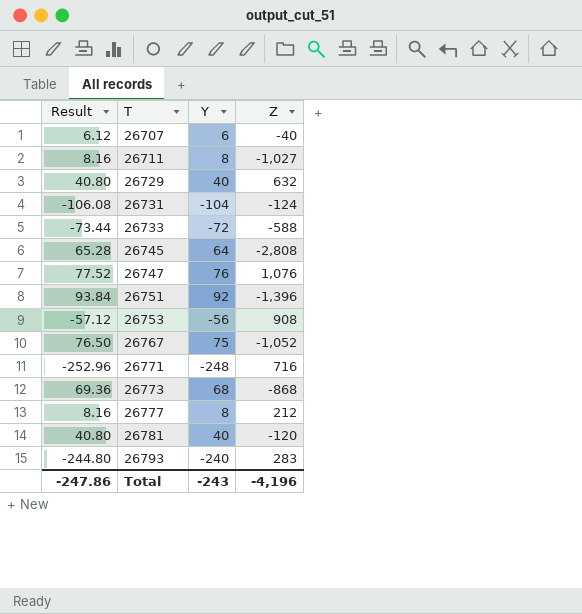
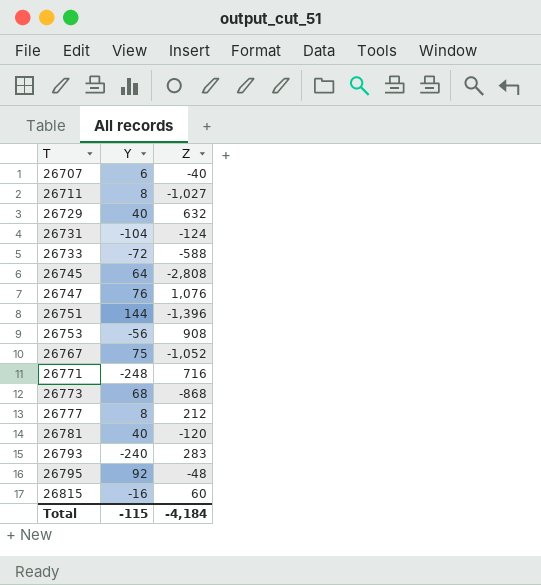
column Result | formula: [Y] * 1.02 -> none
26751 | Y: 92 -> 144
row 26795: none -> 92 | -48
row 26815: none -> -16 | 60
Total | Y: -243 -> -115
Total | Z: -4,196 -> -4,184

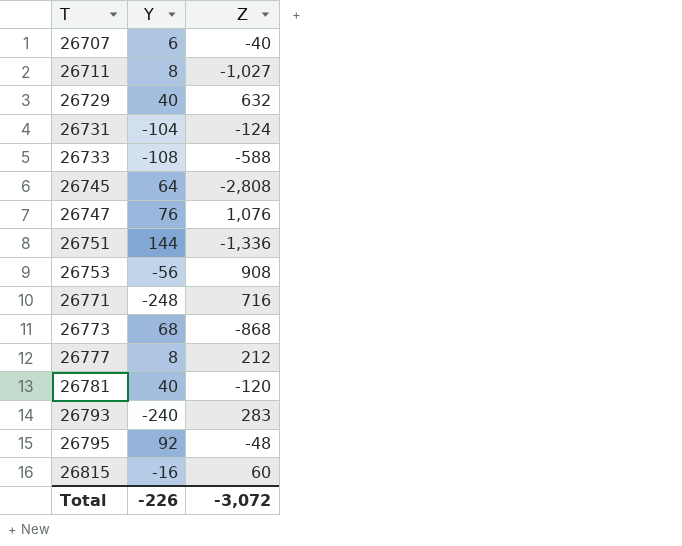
row 26767: 75 | -1,052 -> none
26733 | Y: -72 -> -108
26751 | Z: -1,396 -> -1,336
Total | Y: -115 -> -226
Total | Z: -4,184 -> -3,072

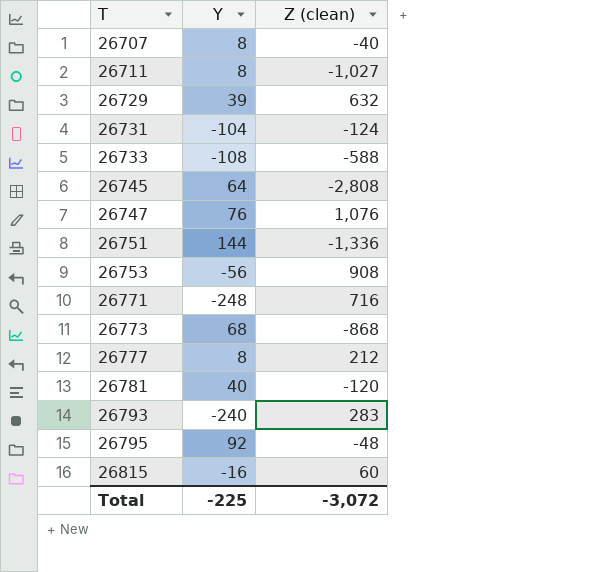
column name: Z -> Z (clean)
26707 | Y: 6 -> 8
26729 | Y: 40 -> 39
Total | Y: -226 -> -225

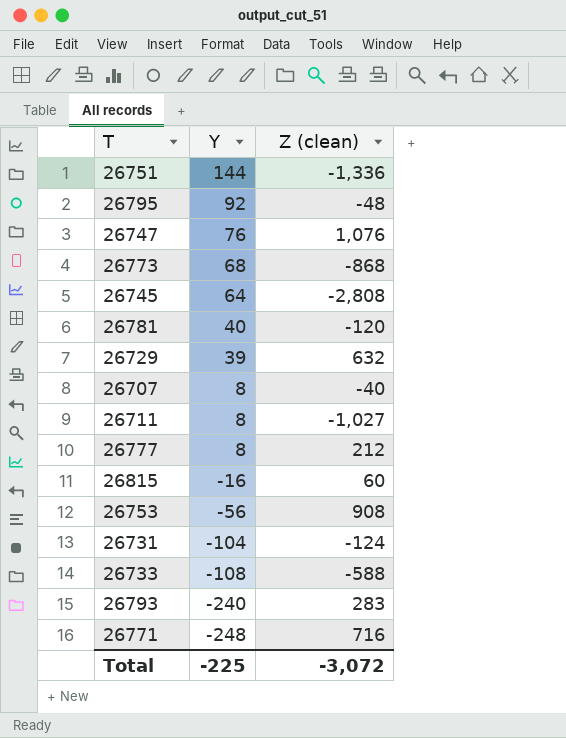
row order: T ascending -> Y descending

